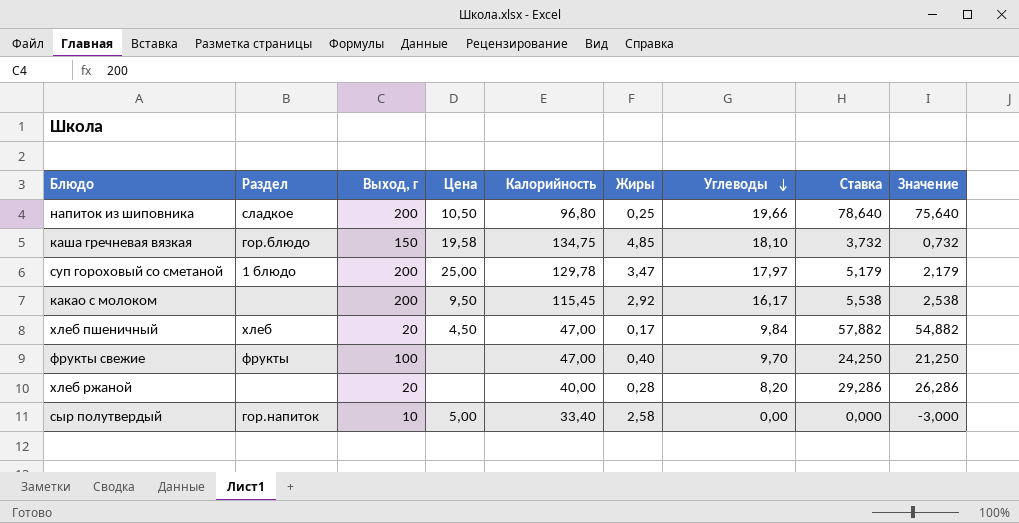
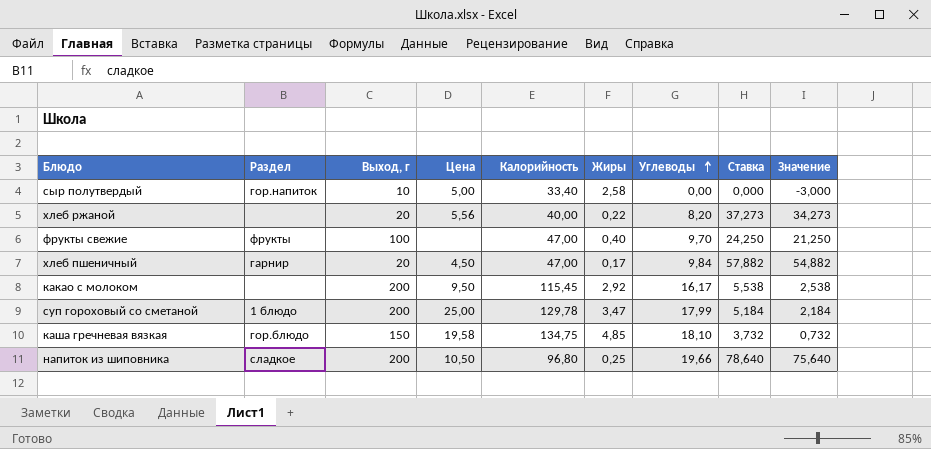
row order: Углеводы descending -> Углеводы ascending
хлеб ржаной | Цена: none -> 5,56
хлеб ржаной | Жиры: 0,28 -> 0,22
хлеб ржаной | Ставка: 29,286 -> 37,273
хлеб ржаной | Значение: 26,286 -> 34,273
хлеб пшеничный | Раздел: хлеб -> гарнир
суп гороховый со сметаной | Углеводы: 17,97 -> 17,99
суп гороховый со сметаной | Ставка: 5,179 -> 5,184
суп гороховый со сметаной | Значение: 2,179 -> 2,184

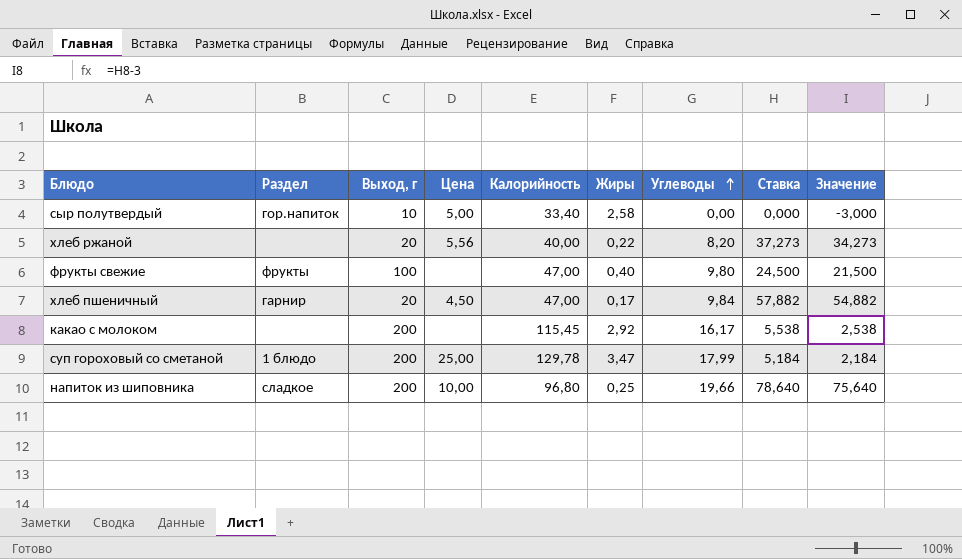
row каша гречневая вязкая: гор.блюдо | 150 | 19,58 | 134,75 | 4,85 | 18,10 | 3,732 | 0,732 -> none
фрукты свежие | Углеводы: 9,70 -> 9,80
фрукты свежие | Ставка: 24,250 -> 24,500
фрукты свежие | Значение: 21,250 -> 21,500
какао с молоком | Цена: 9,50 -> none
напиток из шиповника | Цена: 10,50 -> 10,00

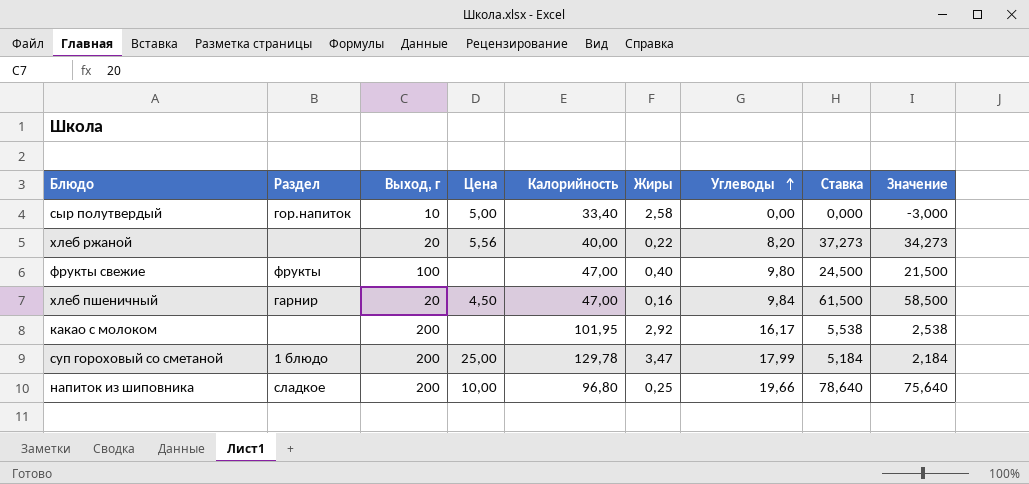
хлеб пшеничный | Жиры: 0,17 -> 0,16
хлеб пшеничный | Ставка: 57,882 -> 61,500
хлеб пшеничный | Значение: 54,882 -> 58,500
какао с молоком | Калорийность: 115,45 -> 101,95

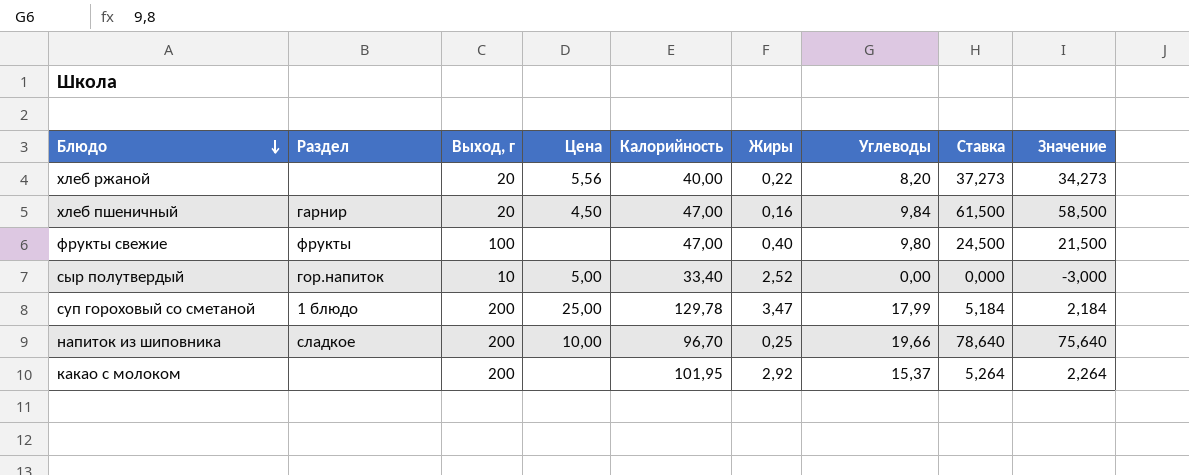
row order: Углеводы ascending -> Блюдо descending
сыр полутвердый | Жиры: 2,58 -> 2,52
напиток из шиповника | Калорийность: 96,80 -> 96,70
какао с молоком | Углеводы: 16,17 -> 15,37
какао с молоком | Ставка: 5,538 -> 5,264
какао с молоком | Значение: 2,538 -> 2,264

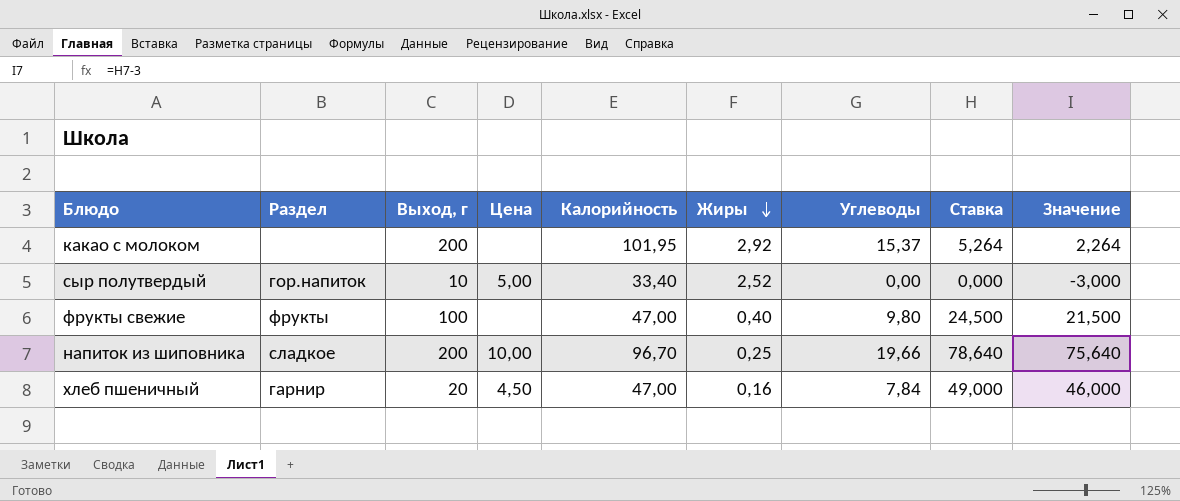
row order: Блюдо descending -> Жиры descending
row хлеб ржаной: none | 20 | 5,56 | 40,00 | 0,22 | 8,20 | 37,273 | 34,273 -> none
row суп гороховый со сметаной: 1 блюдо | 200 | 25,00 | 129,78 | 3,47 | 17,99 | 5,184 | 2,184 -> none
хлеб пшеничный | Углеводы: 9,84 -> 7,84
хлеб пшеничный | Ставка: 61,500 -> 49,000
хлеб пшеничный | Значение: 58,500 -> 46,000

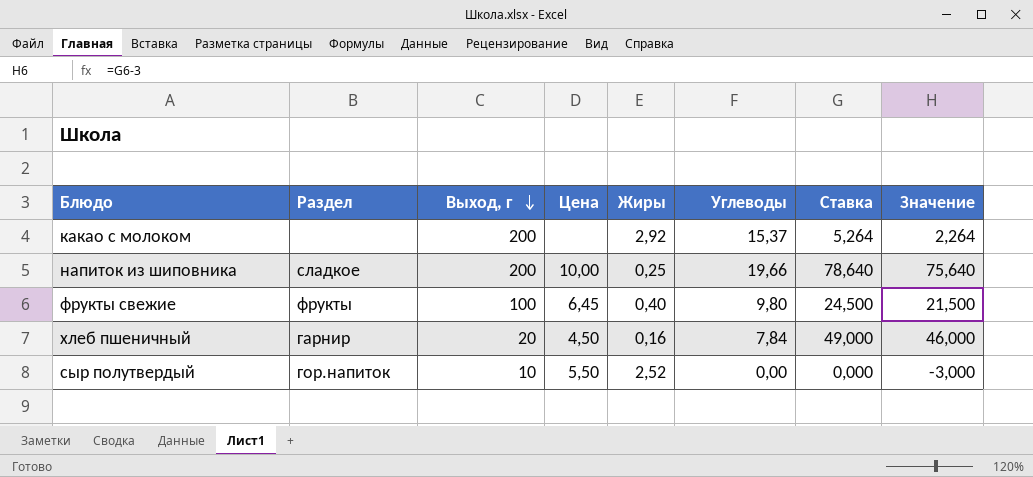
row order: Жиры descending -> Выход, г descending
column Калорийность | position: 5 -> none
фрукты свежие | Цена: none -> 6,45
сыр полутвердый | Цена: 5,00 -> 5,50

